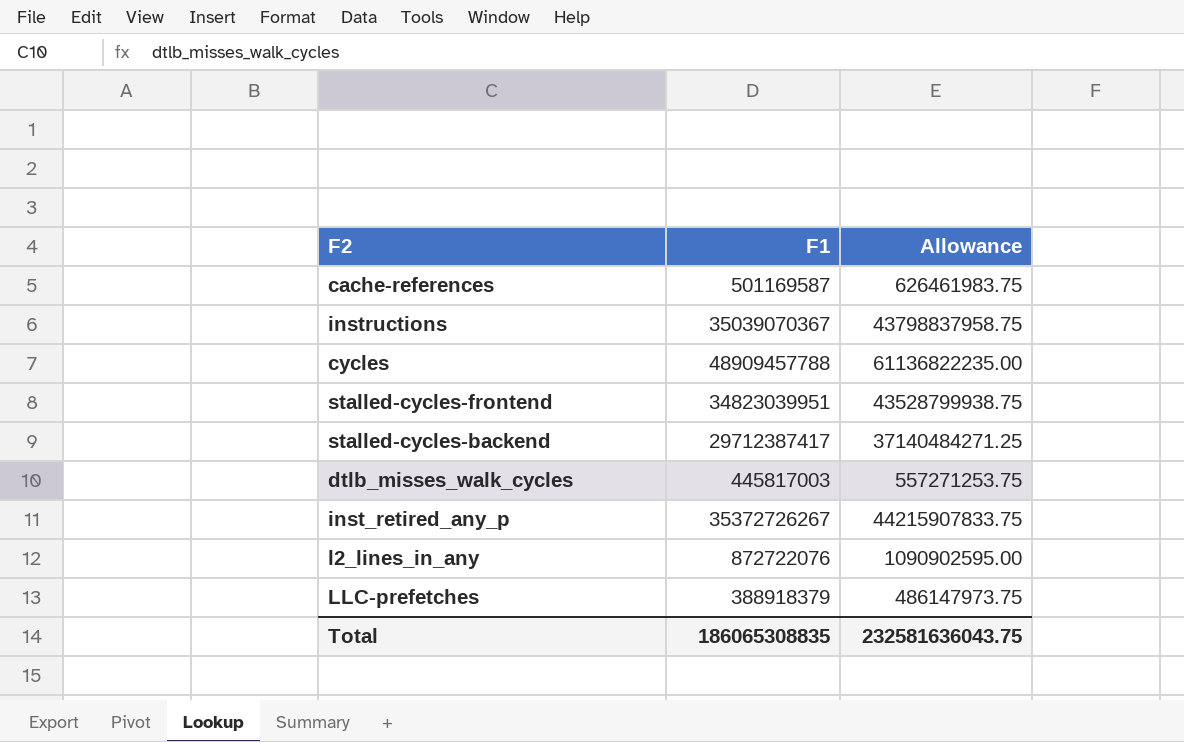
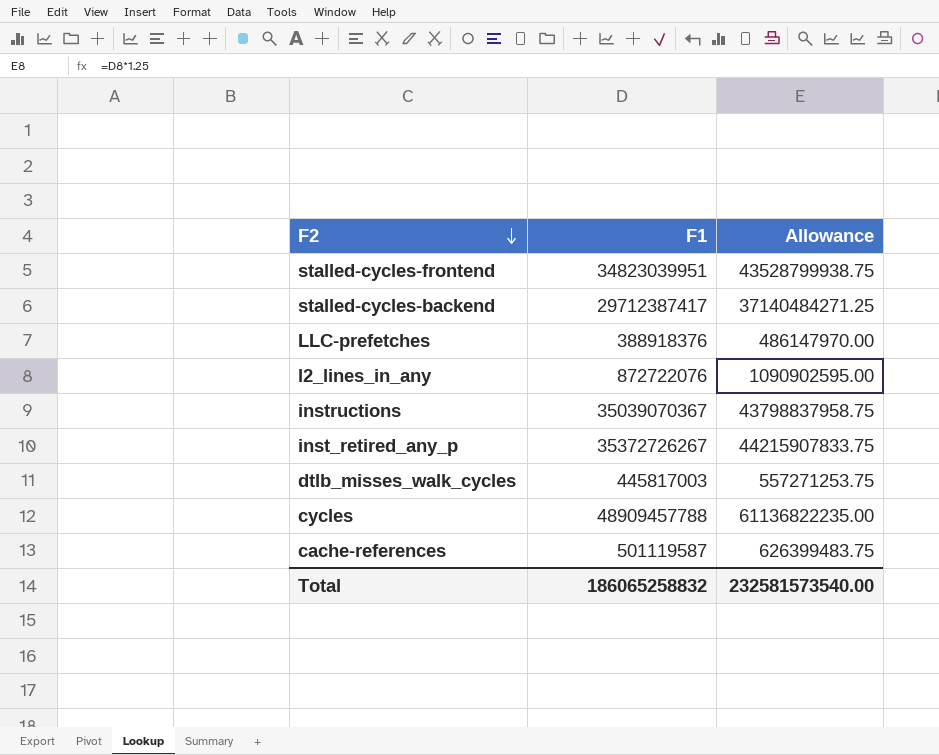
row order: none -> F2 descending
LLC-prefetches | F1: 388918379 -> 388918376
LLC-prefetches | Allowance: 486147973.75 -> 486147970.00
cache-references | F1: 501169587 -> 501119587
cache-references | Allowance: 626461983.75 -> 626399483.75
Total | F1: 186065308835 -> 186065258832
Total | Allowance: 232581636043.75 -> 232581573540.00

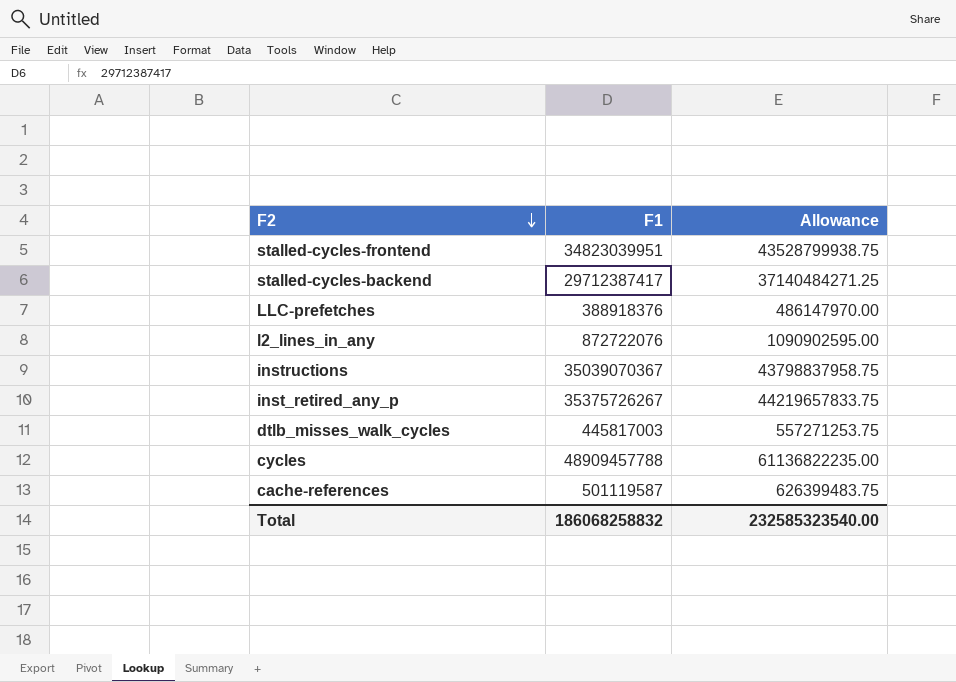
inst_retired_any_p | F1: 35372726267 -> 35375726267
inst_retired_any_p | Allowance: 44215907833.75 -> 44219657833.75
Total | F1: 186065258832 -> 186068258832
Total | Allowance: 232581573540.00 -> 232585323540.00

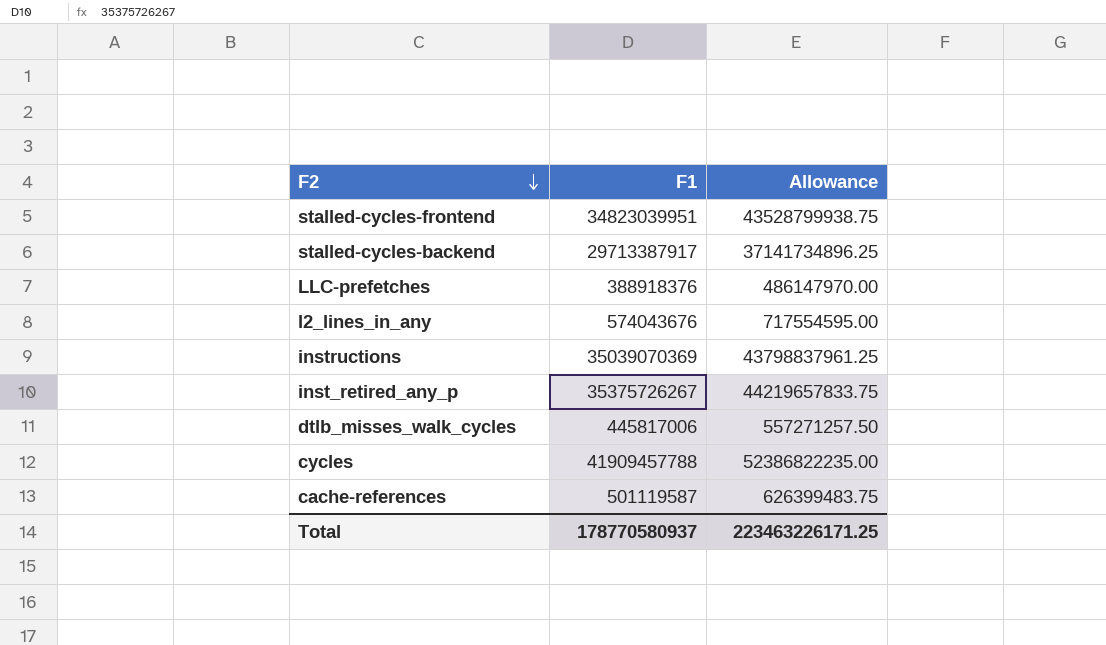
stalled-cycles-backend | F1: 29712387417 -> 29713387917
stalled-cycles-backend | Allowance: 37140484271.25 -> 37141734896.25
l2_lines_in_any | F1: 872722076 -> 574043676
l2_lines_in_any | Allowance: 1090902595.00 -> 717554595.00
instructions | F1: 35039070367 -> 35039070369
instructions | Allowance: 43798837958.75 -> 43798837961.25
dtlb_misses_walk_cycles | F1: 445817003 -> 445817006
dtlb_misses_walk_cycles | Allowance: 557271253.75 -> 557271257.50
cycles | F1: 48909457788 -> 41909457788
cycles | Allowance: 61136822235.00 -> 52386822235.00
Total | F1: 186068258832 -> 178770580937
Total | Allowance: 232585323540.00 -> 223463226171.25

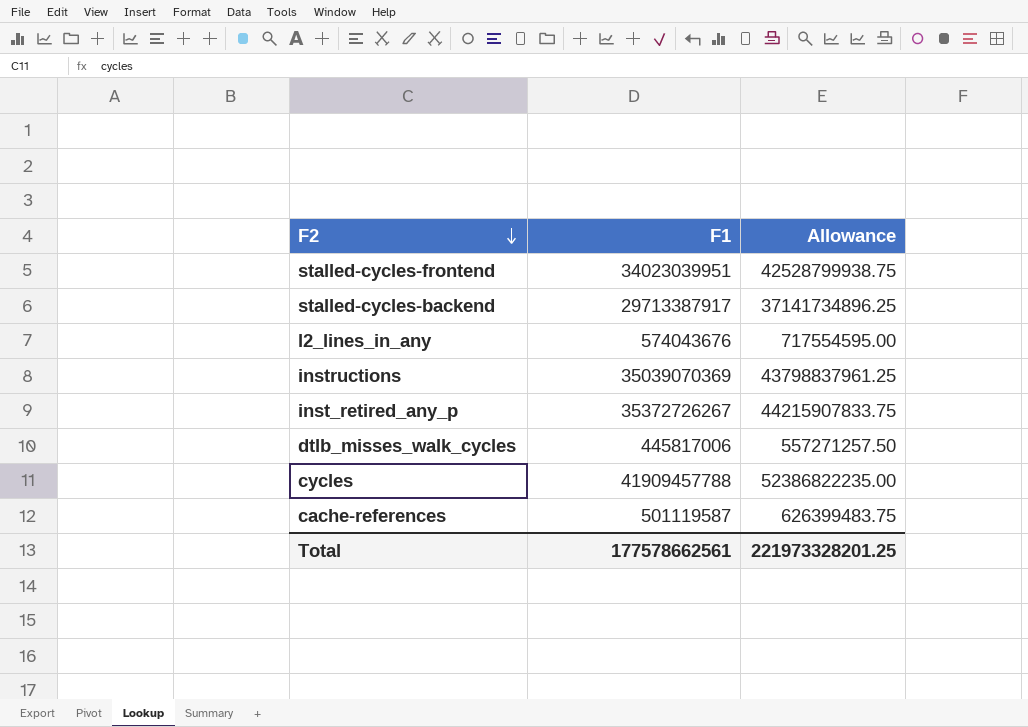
row LLC-prefetches: 388918376 | 486147970.00 -> none
stalled-cycles-frontend | F1: 34823039951 -> 34023039951
stalled-cycles-frontend | Allowance: 43528799938.75 -> 42528799938.75
inst_retired_any_p | F1: 35375726267 -> 35372726267
inst_retired_any_p | Allowance: 44219657833.75 -> 44215907833.75
Total | F1: 178770580937 -> 177578662561
Total | Allowance: 223463226171.25 -> 221973328201.25

